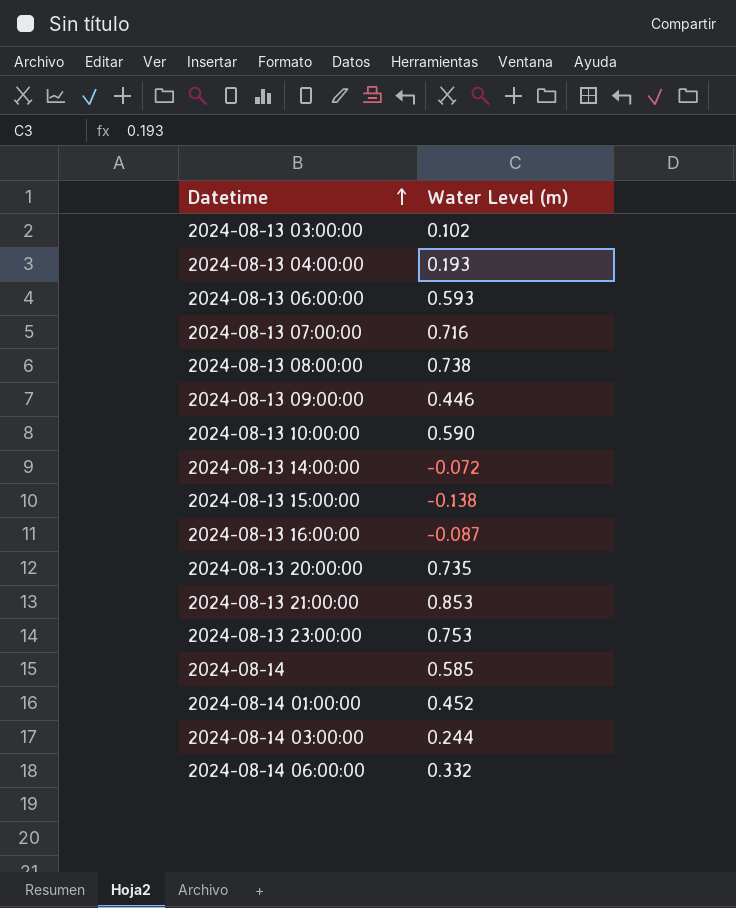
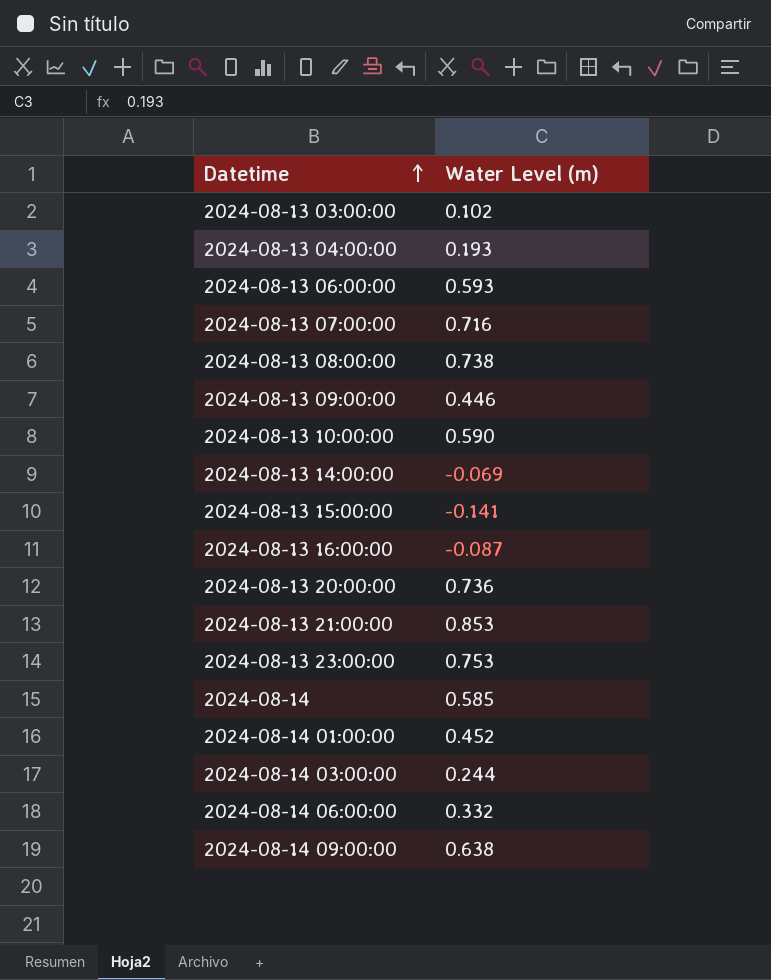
2024-08-13 14:00:00 | Water Level (m): -0.072 -> -0.069
2024-08-13 15:00:00 | Water Level (m): -0.138 -> -0.141
2024-08-13 20:00:00 | Water Level (m): 0.735 -> 0.736
row 2024-08-14 09:00:00: none -> 0.638

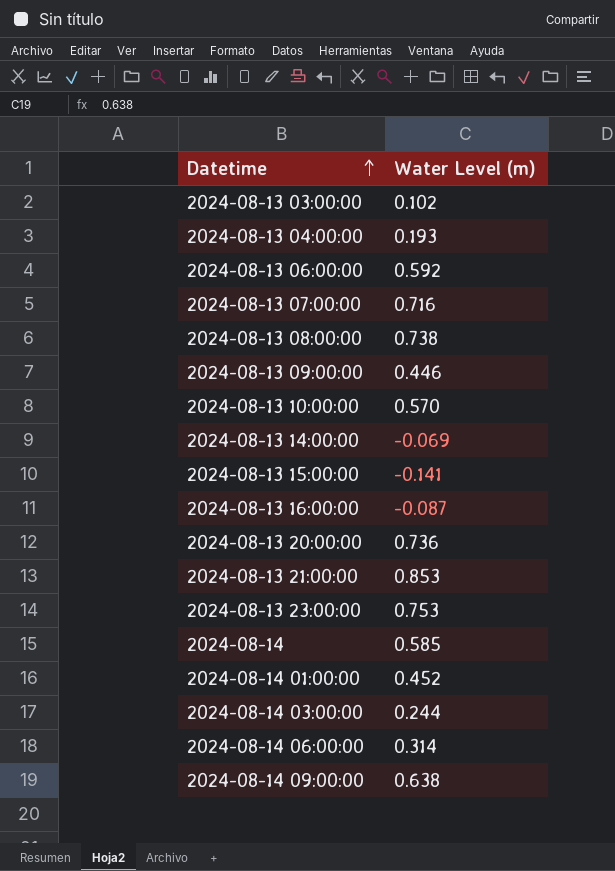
2024-08-13 06:00:00 | Water Level (m): 0.593 -> 0.592
2024-08-13 10:00:00 | Water Level (m): 0.590 -> 0.570
2024-08-14 06:00:00 | Water Level (m): 0.332 -> 0.314

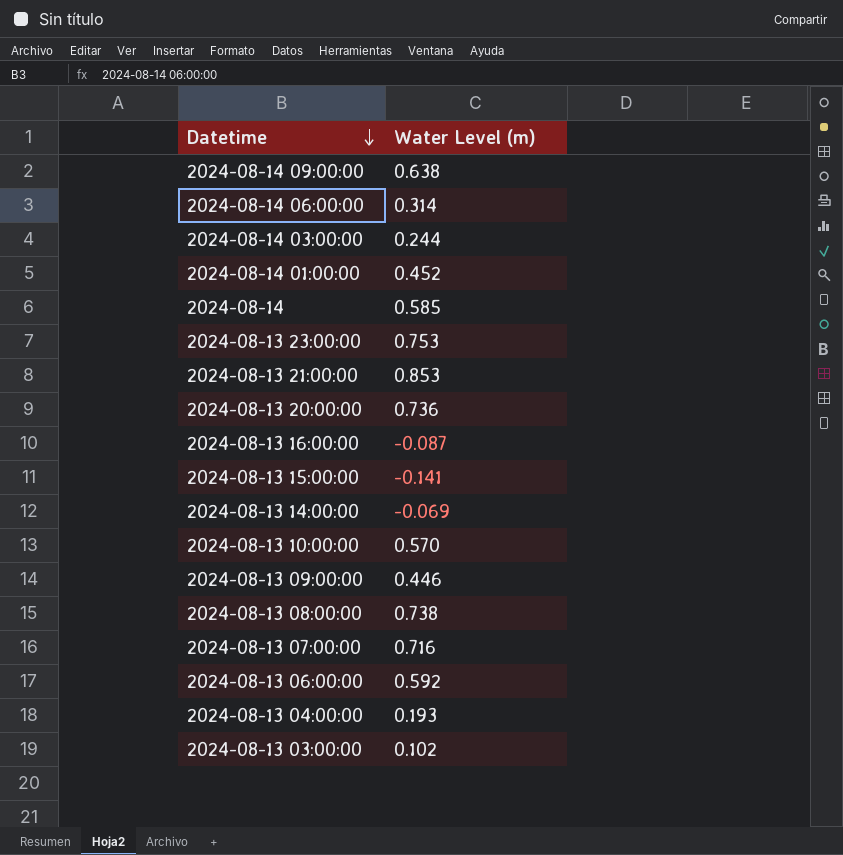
row order: Datetime ascending -> Datetime descending

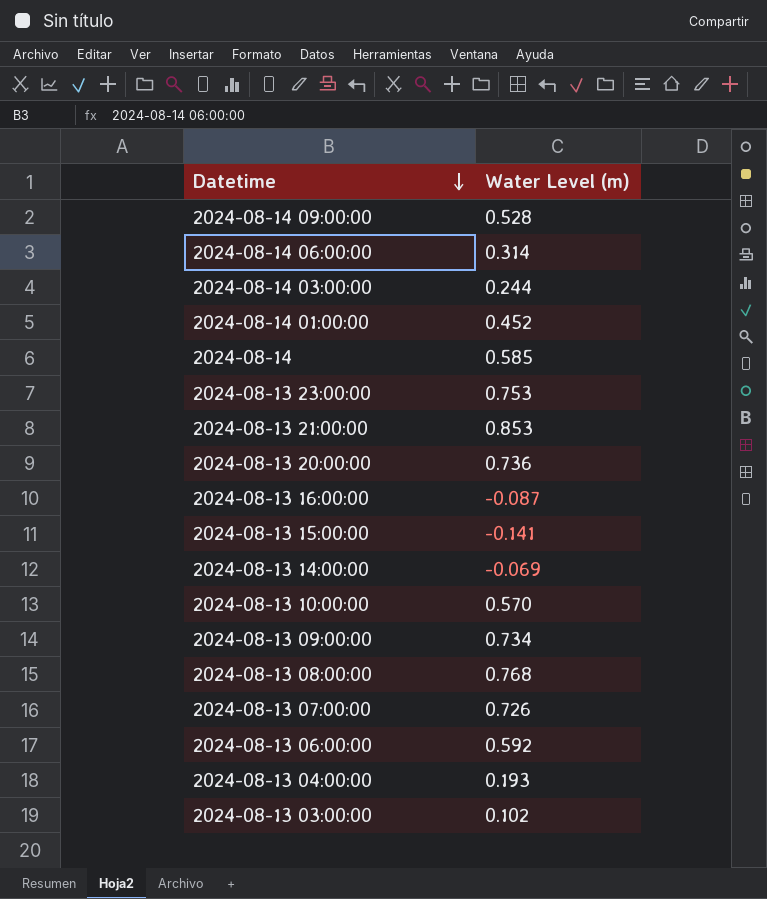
2024-08-14 09:00:00 | Water Level (m): 0.638 -> 0.528
2024-08-13 09:00:00 | Water Level (m): 0.446 -> 0.734
2024-08-13 08:00:00 | Water Level (m): 0.738 -> 0.768
2024-08-13 07:00:00 | Water Level (m): 0.716 -> 0.726

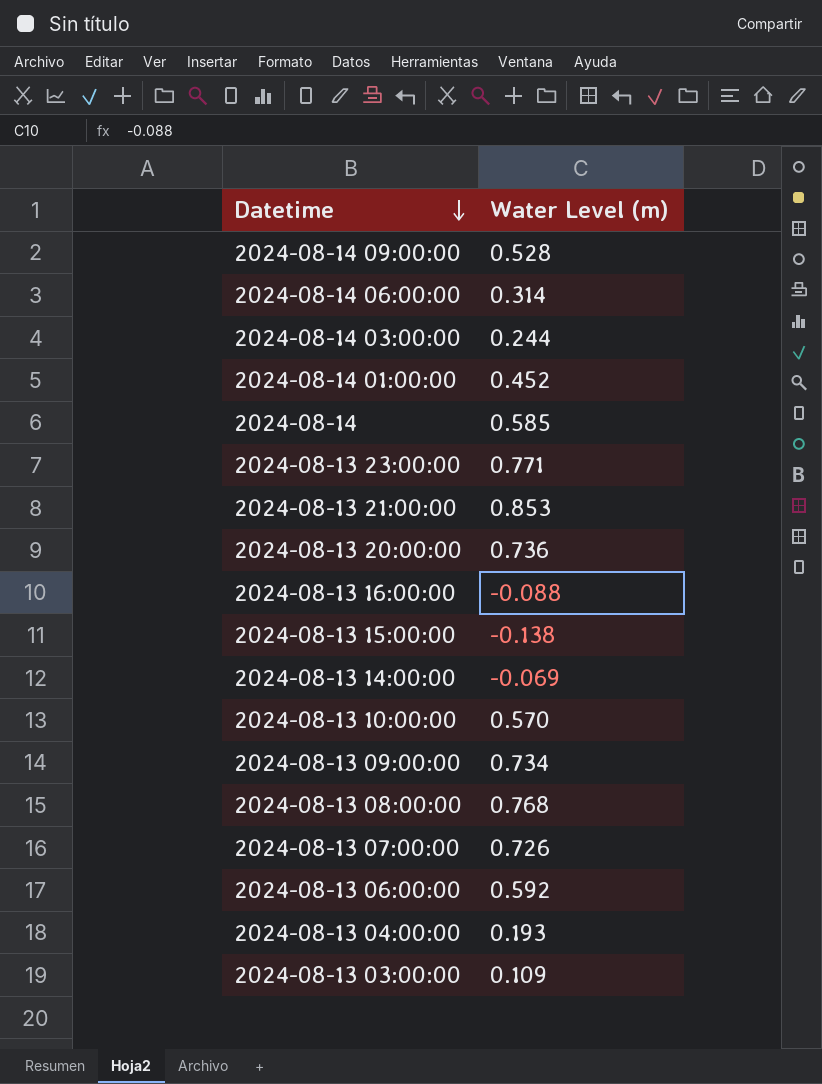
2024-08-13 23:00:00 | Water Level (m): 0.753 -> 0.771
2024-08-13 16:00:00 | Water Level (m): -0.087 -> -0.088
2024-08-13 15:00:00 | Water Level (m): -0.141 -> -0.138
2024-08-13 03:00:00 | Water Level (m): 0.102 -> 0.109

